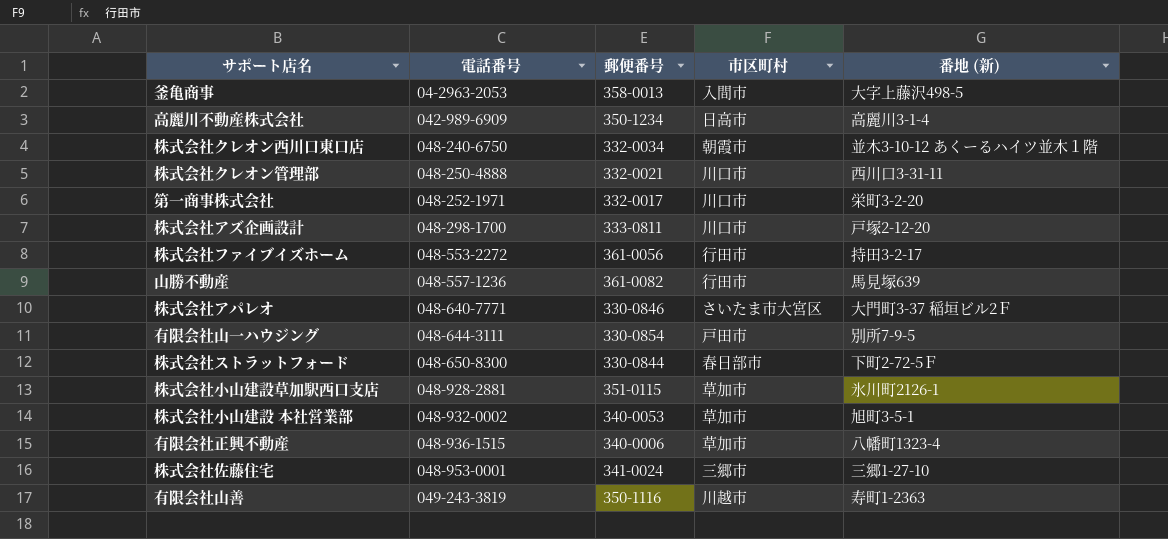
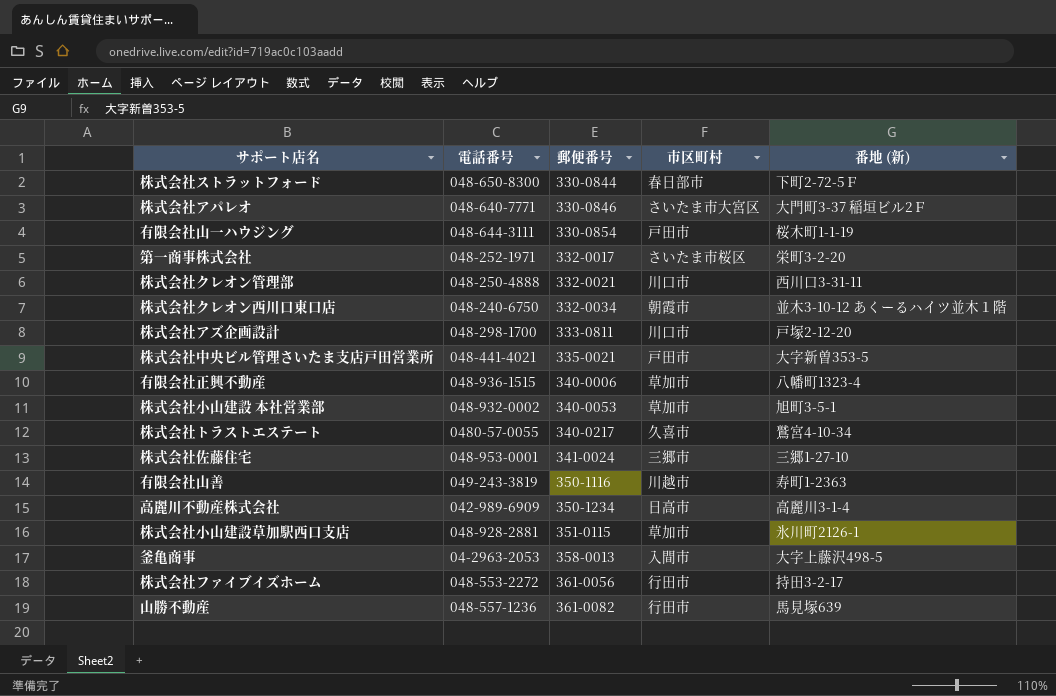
row order: 電話番号 ascending -> 郵便番号 ascending
有限会社山一ハウジング | 番地 (新): 別所7-9-5 -> 桜木町1-1-19
第一商事株式会社 | 市区町村: 川口市 -> さいたま市桜区
row 株式会社中央ビル管理さいたま支店戸田営業所: none -> 048-441-4021 | 335-0021 | 戸田市 | 大字新曽353-5
row 株式会社トラストエステート: none -> 0480-57-0055 | 340-0217 | 久喜市 | 鷲宮4-10-34

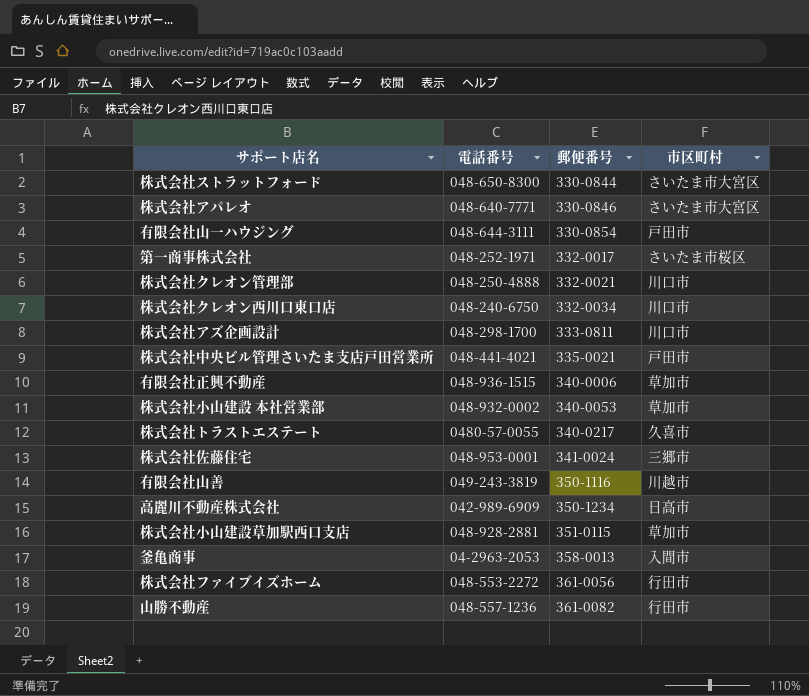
column 番地 (新) | position: 5 -> none
株式会社ストラットフォード | 市区町村: 春日部市 -> さいたま市大宮区
株式会社クレオン西川口東口店 | 市区町村: 朝霞市 -> 川口市

